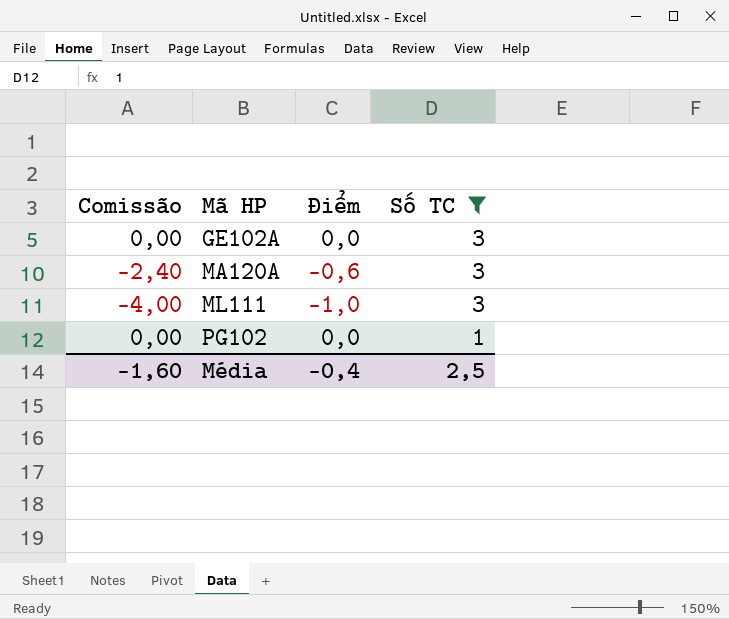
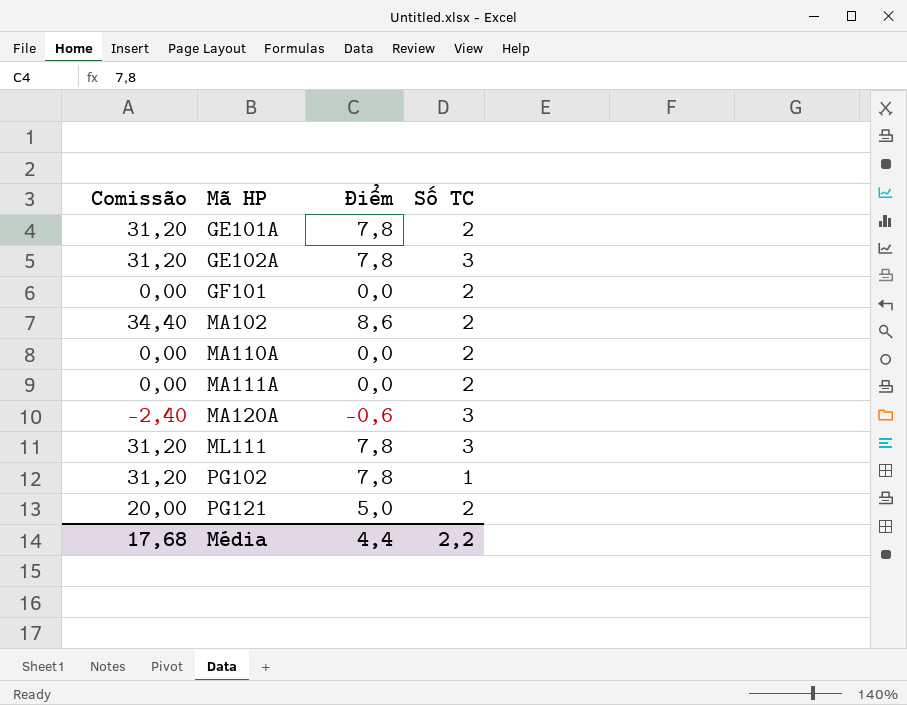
filter: Số TC != 2 -> none
GE102A | Comissão: 0,00 -> 31,20
GE102A | Điểm: 0,0 -> 7,8
ML111 | Comissão: -4,00 -> 31,20
ML111 | Điểm: -1,0 -> 7,8
PG102 | Comissão: 0,00 -> 31,20
PG102 | Điểm: 0,0 -> 7,8
Média | Comissão: -1,60 -> 17,68
Média | Điểm: -0,4 -> 4,4
Média | Số TC: 2,5 -> 2,2

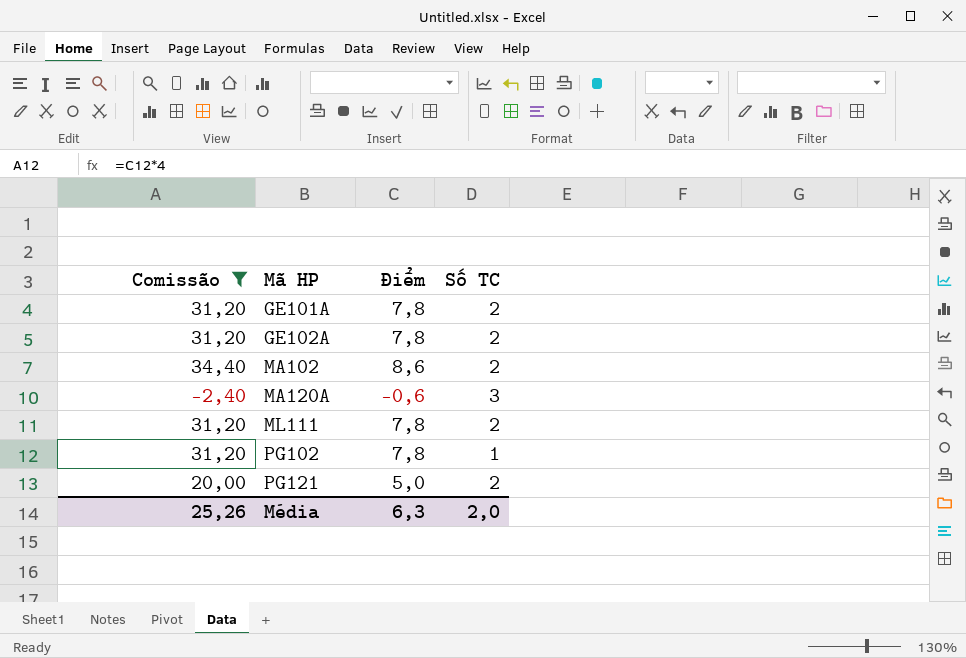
filter: none -> Comissão != 0,00
GE102A | Số TC: 3 -> 2
ML111 | Số TC: 3 -> 2
Média | Comissão: 17,68 -> 25,26
Média | Điểm: 4,4 -> 6,3
Média | Số TC: 2,2 -> 2,0

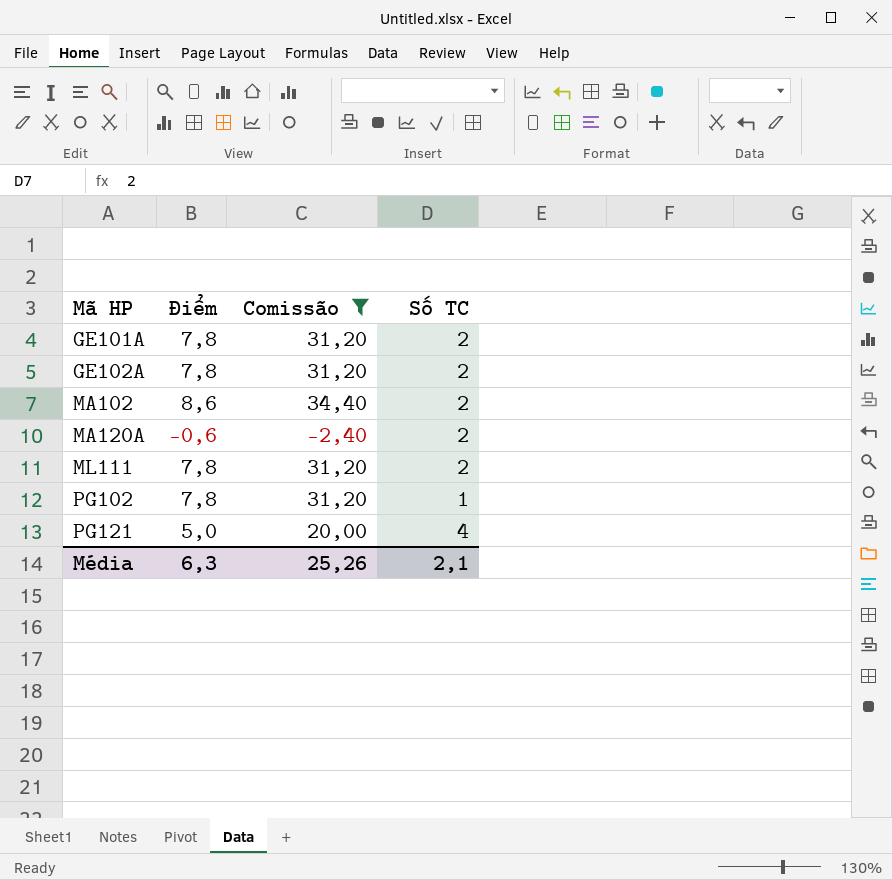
column Comissão | position: 1 -> 3
MA120A | Số TC: 3 -> 2
PG121 | Số TC: 2 -> 4
Média | Số TC: 2,0 -> 2,1

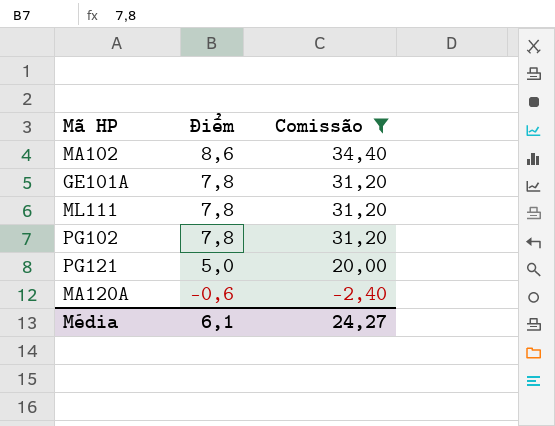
row order: Mã HP ascending -> Điểm descending
column Số TC | position: 4 -> none
row GE102A: 7,8 | 31,20 | 2 -> none
Média | Điểm: 6,3 -> 6,1
Média | Comissão: 25,26 -> 24,27

